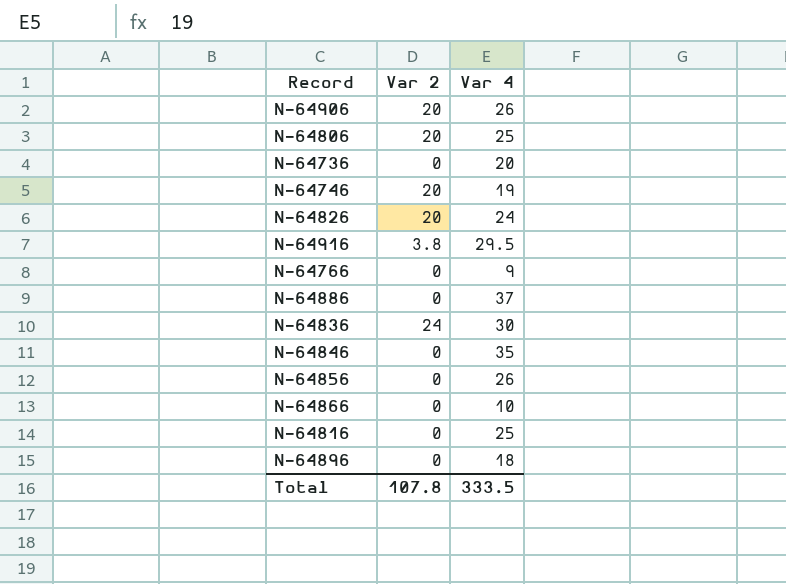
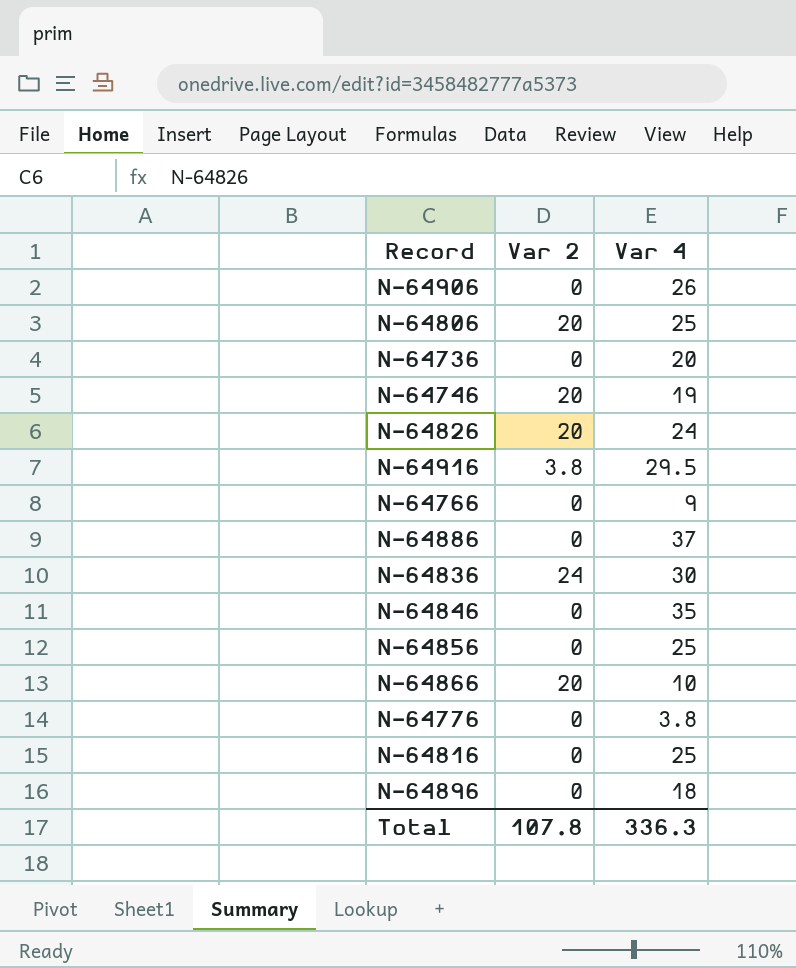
N-64906 | Var 2: 20 -> 0
N-64856 | Var 4: 26 -> 25
N-64866 | Var 2: 0 -> 20
row N-64776: none -> 0 | 3.8
Total | Var 4: 333.5 -> 336.3

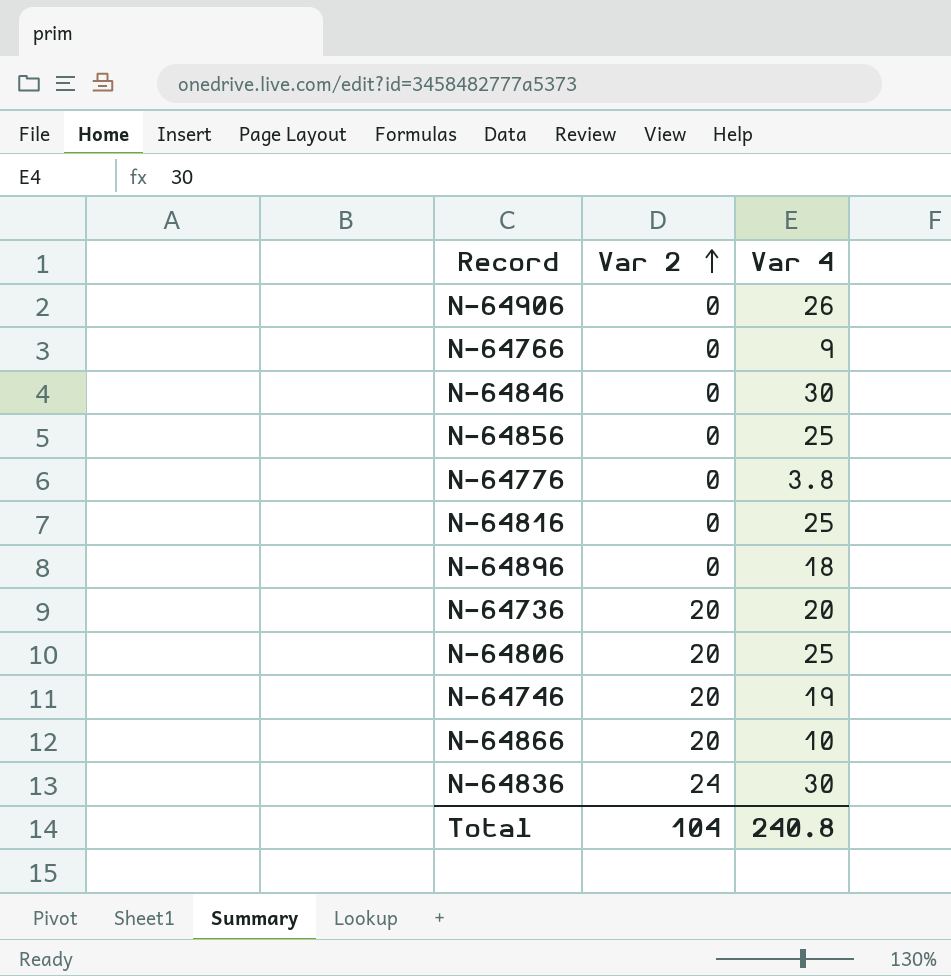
row order: none -> Var 2 ascending
row N-64826: 20 | 24 -> none
row N-64916: 3.8 | 29.5 -> none
row N-64886: 0 | 37 -> none
N-64846 | Var 4: 35 -> 30
N-64736 | Var 2: 0 -> 20
Total | Var 2: 107.8 -> 104
Total | Var 4: 336.3 -> 240.8

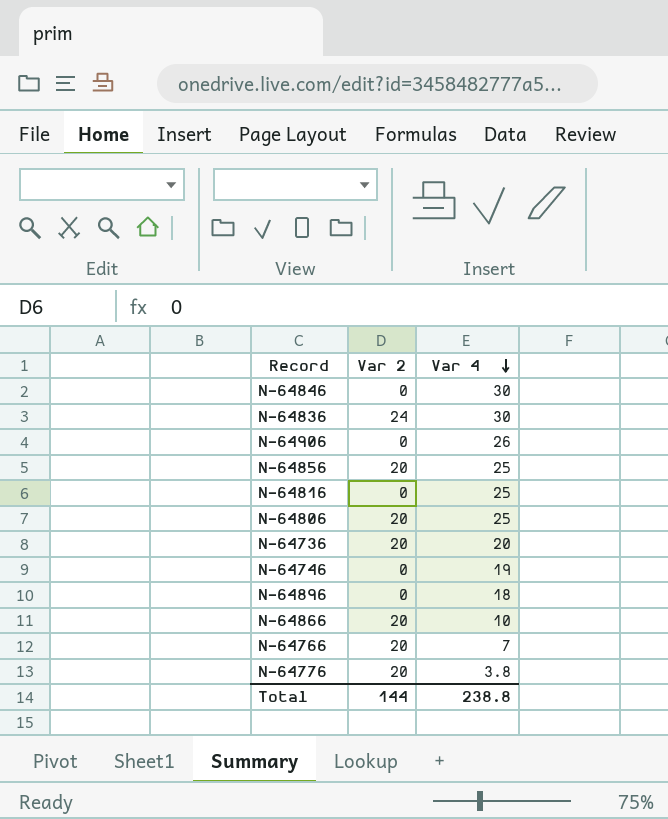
row order: Var 2 ascending -> Var 4 descending
N-64856 | Var 2: 0 -> 20
N-64746 | Var 2: 20 -> 0
N-64766 | Var 2: 0 -> 20
N-64766 | Var 4: 9 -> 7
N-64776 | Var 2: 0 -> 20
Total | Var 2: 104 -> 144
Total | Var 4: 240.8 -> 238.8

